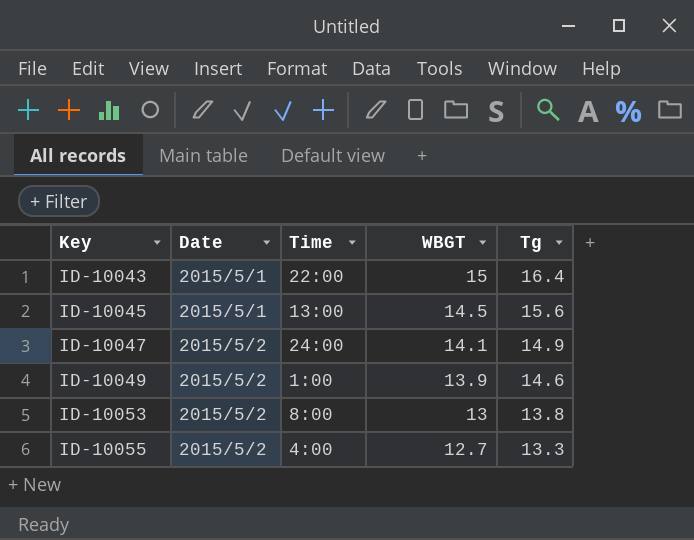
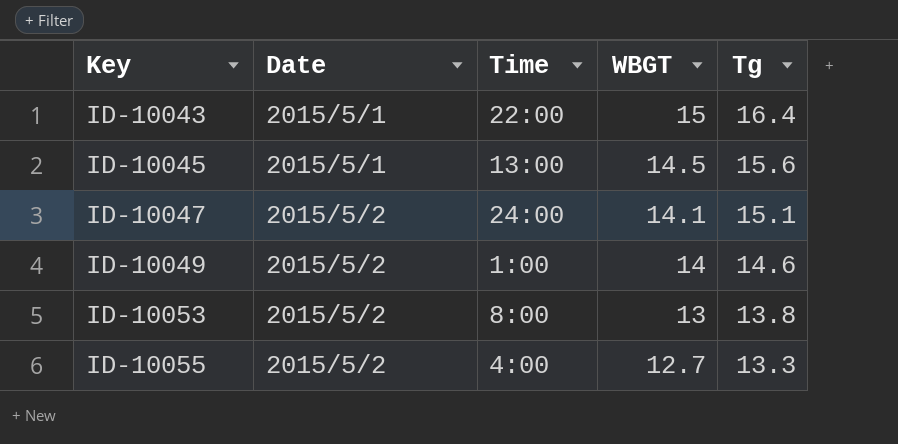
ID-10047 | Tg: 14.9 -> 15.1
ID-10049 | WBGT: 13.9 -> 14

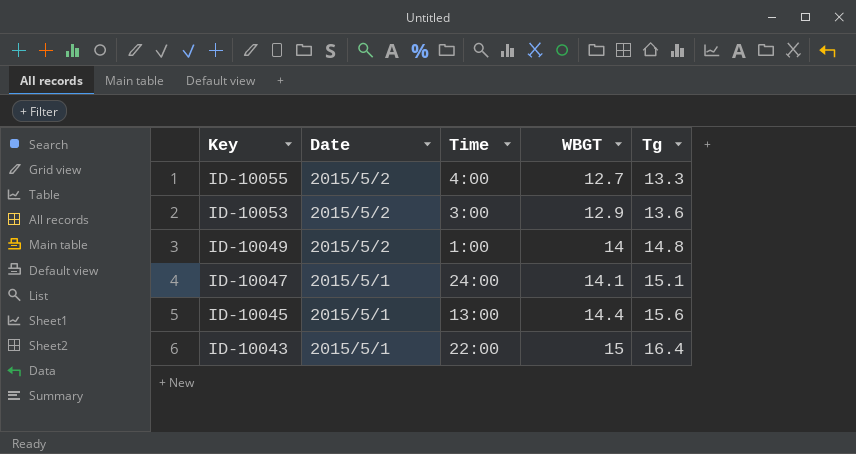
row order: Key ascending -> Key descending
ID-10053 | Time: 8:00 -> 3:00
ID-10053 | WBGT: 13 -> 12.9
ID-10053 | Tg: 13.8 -> 13.6
ID-10049 | Tg: 14.6 -> 14.8
ID-10047 | Date: 2015/5/2 -> 2015/5/1
ID-10045 | WBGT: 14.5 -> 14.4

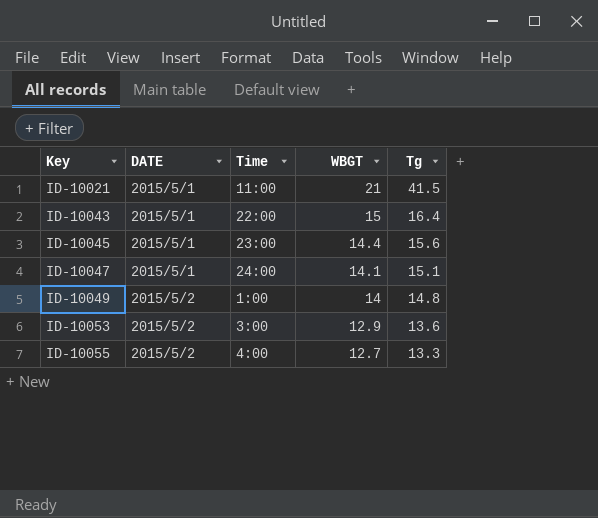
row order: Key descending -> Key ascending
column name: Date -> DATE
row ID-10021: none -> 2015/5/1 | 11:00 | 21 | 41.5
ID-10045 | Time: 13:00 -> 23:00

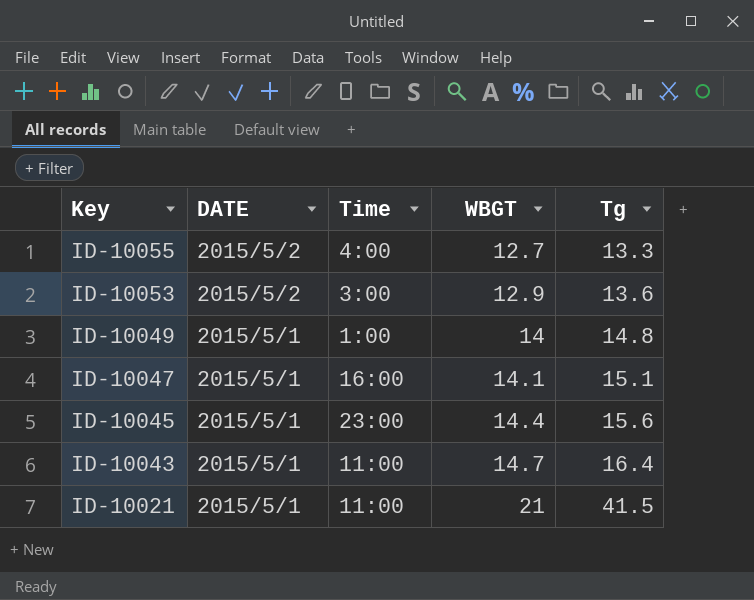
row order: Key ascending -> Key descending
ID-10049 | DATE: 2015/5/2 -> 2015/5/1
ID-10047 | Time: 24:00 -> 16:00
ID-10043 | Time: 22:00 -> 11:00
ID-10043 | WBGT: 15 -> 14.7

